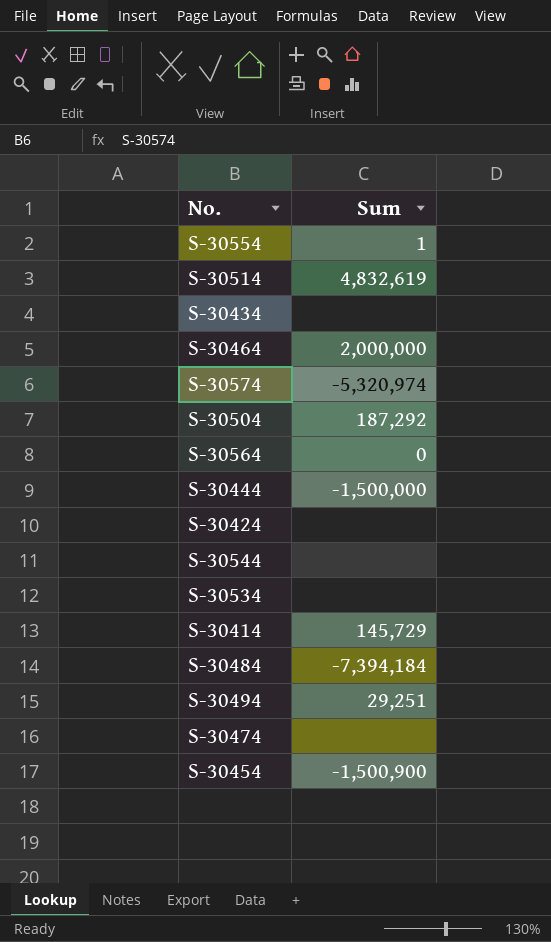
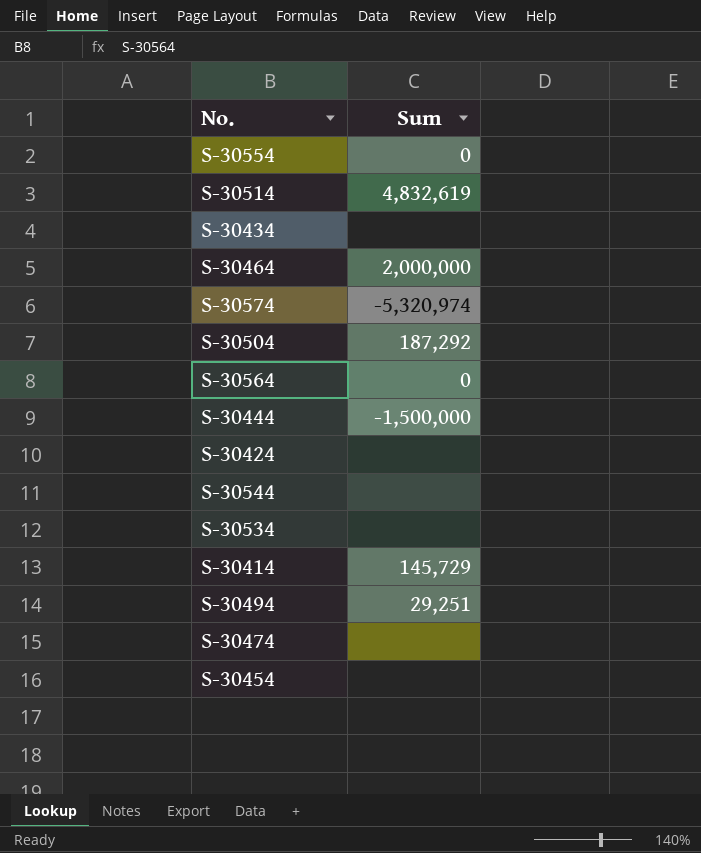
row S-30484: -7,394,184 -> none
S-30554 | Sum: 1 -> 0
S-30454 | Sum: -1,500,900 -> none

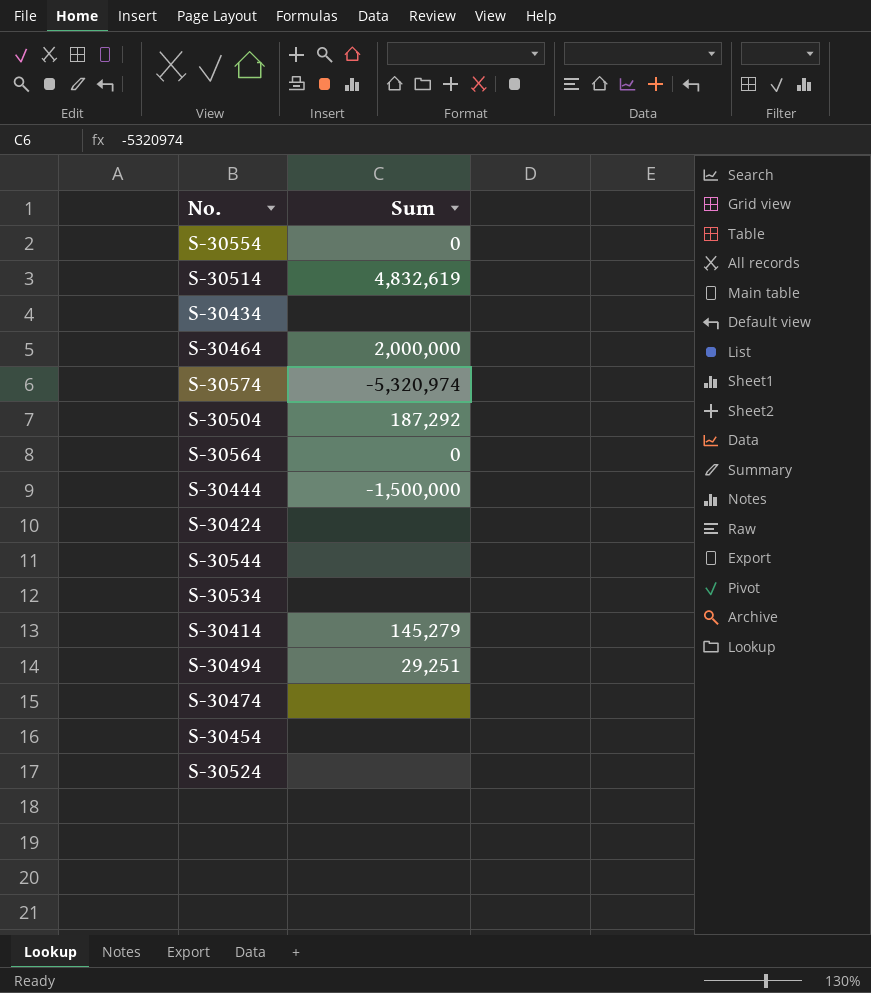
S-30414 | Sum: 145,729 -> 145,279
row S-30524: none -> none

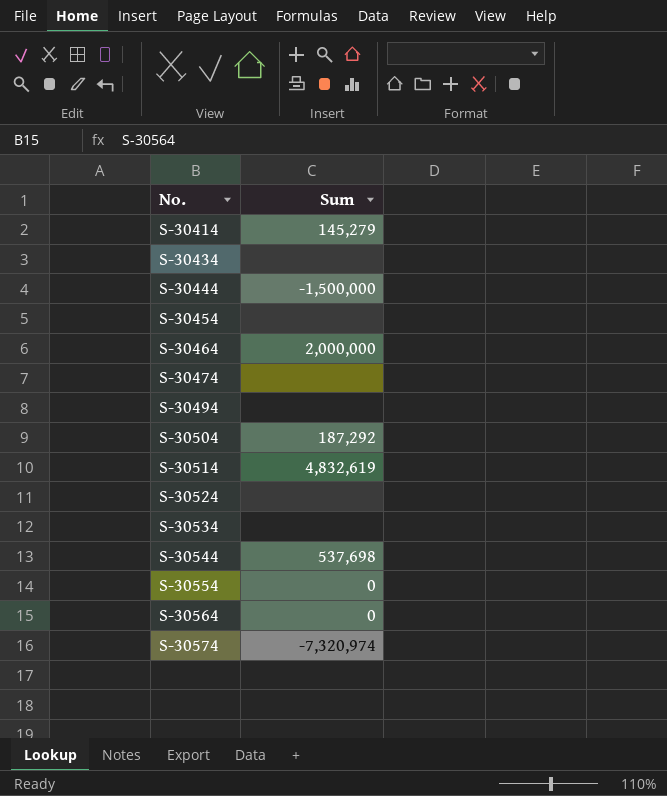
row order: none -> No. ascending
row S-30424: none -> none
S-30494 | Sum: 29,251 -> none
S-30544 | Sum: none -> 537,698
S-30574 | Sum: -5,320,974 -> -7,320,974

